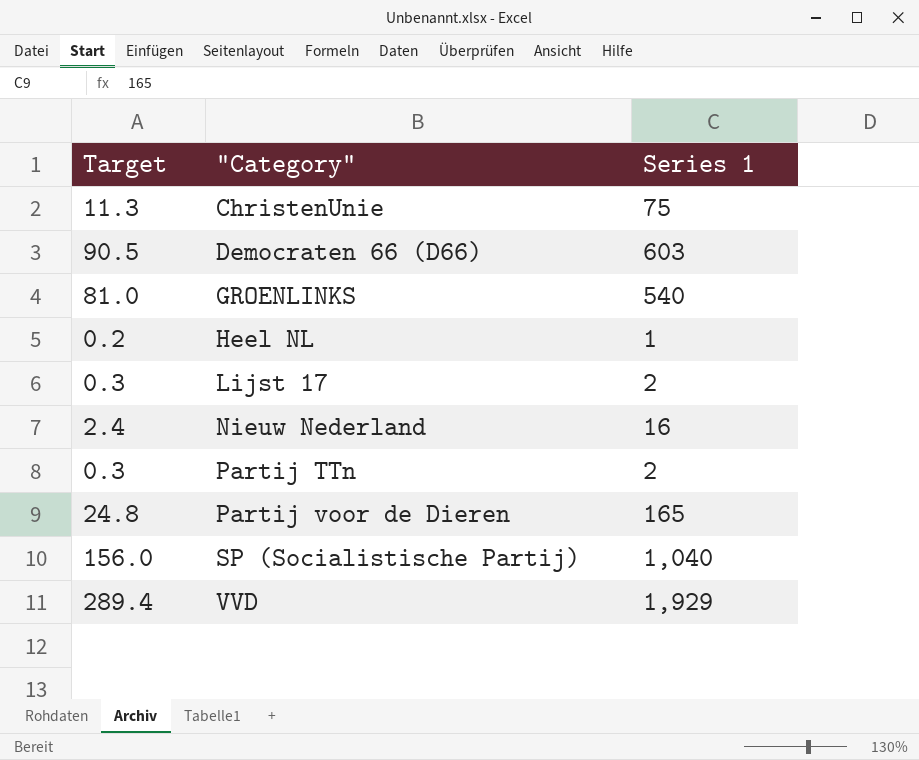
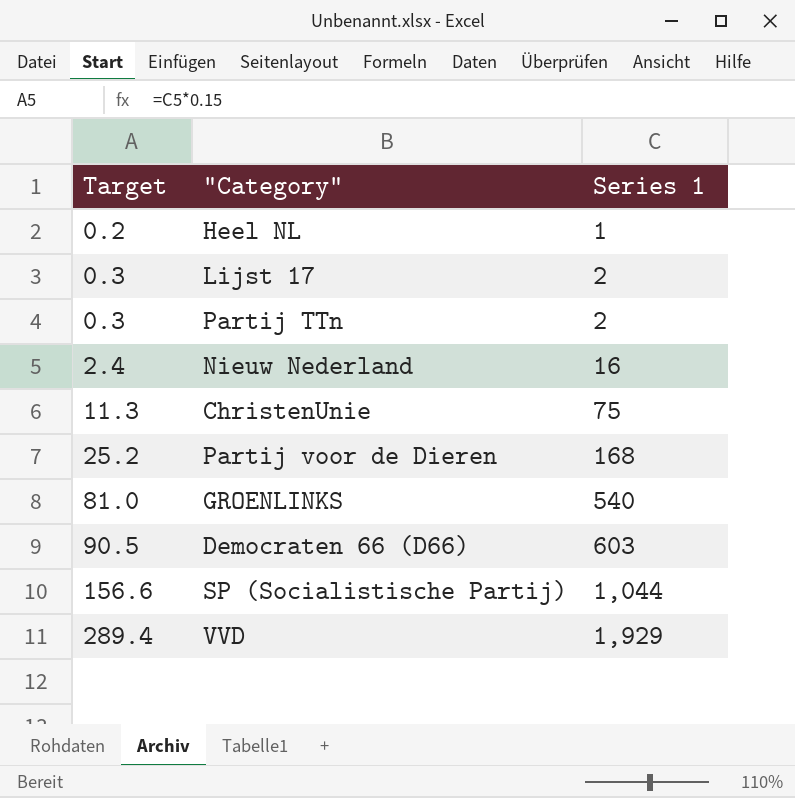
row order: "Category" ascending -> Target ascending
Partij voor de Dieren | Target: 24.8 -> 25.2
Partij voor de Dieren | Series 1: 165 -> 168
SP (Socialistische Partij) | Target: 156.0 -> 156.6
SP (Socialistische Partij) | Series 1: 1,040 -> 1,044

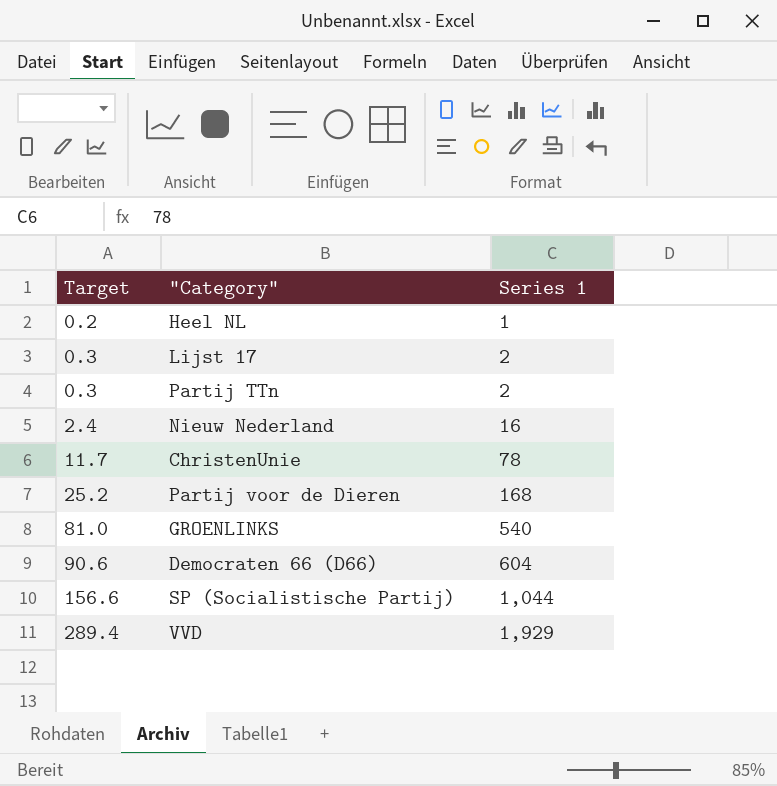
ChristenUnie | Target: 11.3 -> 11.7
ChristenUnie | Series 1: 75 -> 78
Democraten 66 (D66) | Target: 90.5 -> 90.6
Democraten 66 (D66) | Series 1: 603 -> 604

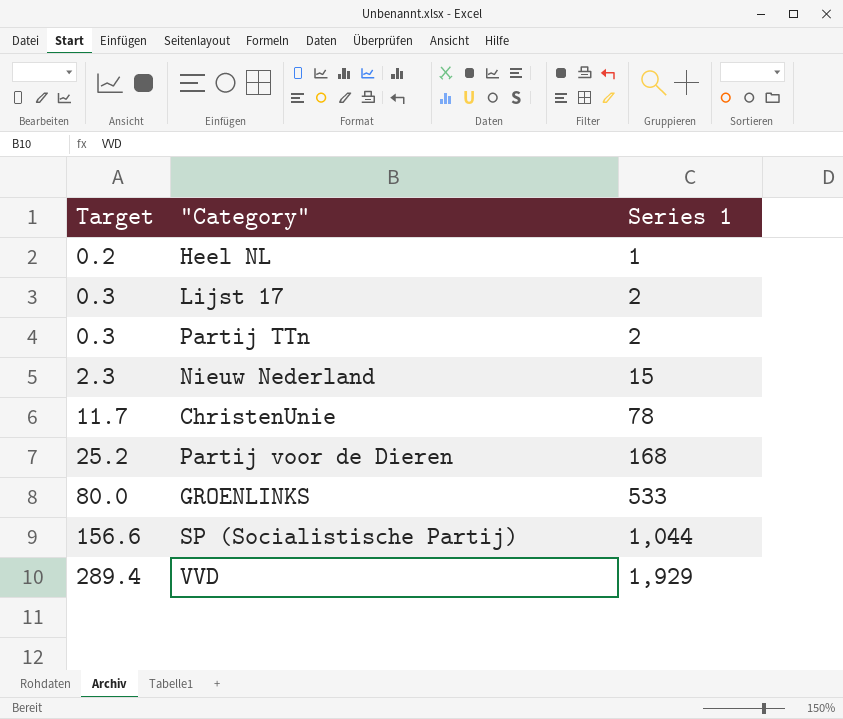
row Democraten 66 (D66): 90.6 | 604 -> none
Nieuw Nederland | Target: 2.4 -> 2.3
Nieuw Nederland | Series 1: 16 -> 15
GROENLINKS | Target: 81.0 -> 80.0
GROENLINKS | Series 1: 540 -> 533

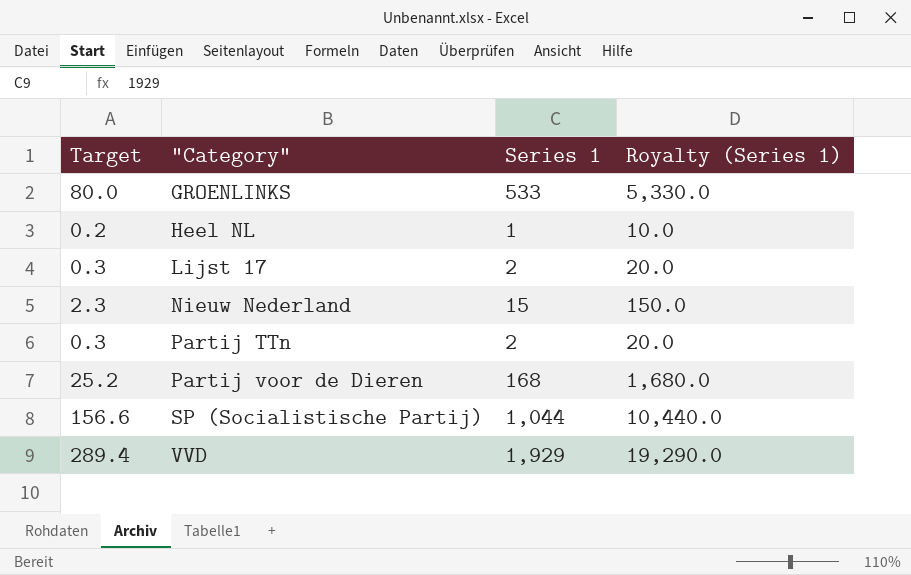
row order: Target ascending -> "Category" ascending
column Royalty (Series 1) | formula: none -> [Series 1] * 10
row ChristenUnie: 11.7 | 78 -> none

